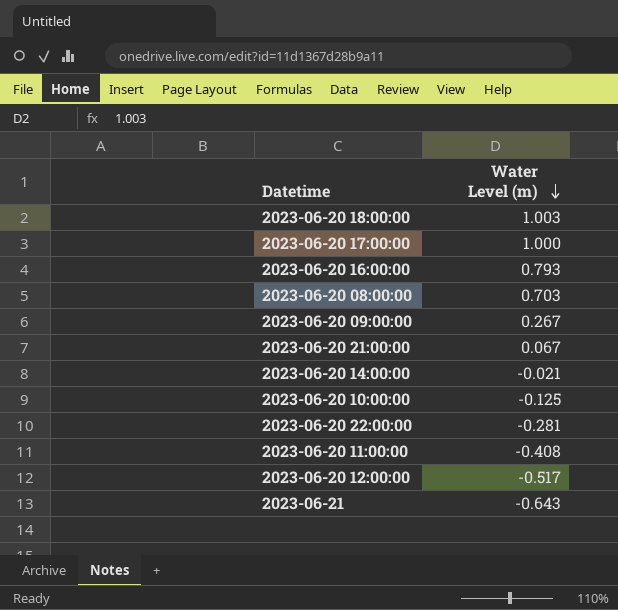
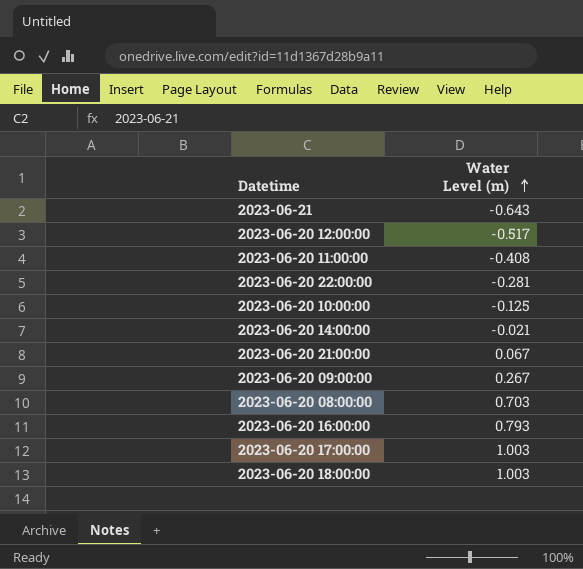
row order: Water Level (m) descending -> Water Level (m) ascending
2023-06-20 17:00:00 | Water Level (m): 1.000 -> 1.003

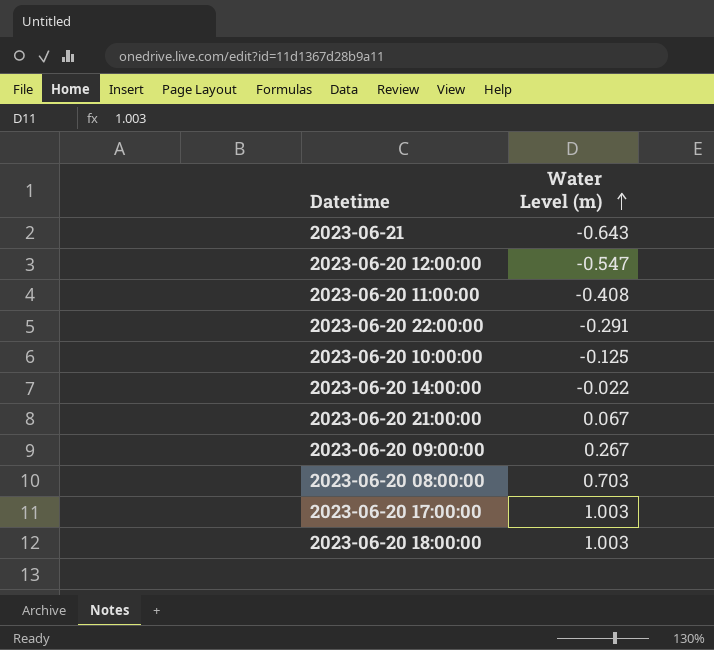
row 2023-06-20 16:00:00: 0.793 -> none
2023-06-20 12:00:00 | Water Level (m): -0.517 -> -0.547
2023-06-20 22:00:00 | Water Level (m): -0.281 -> -0.291
2023-06-20 14:00:00 | Water Level (m): -0.021 -> -0.022

